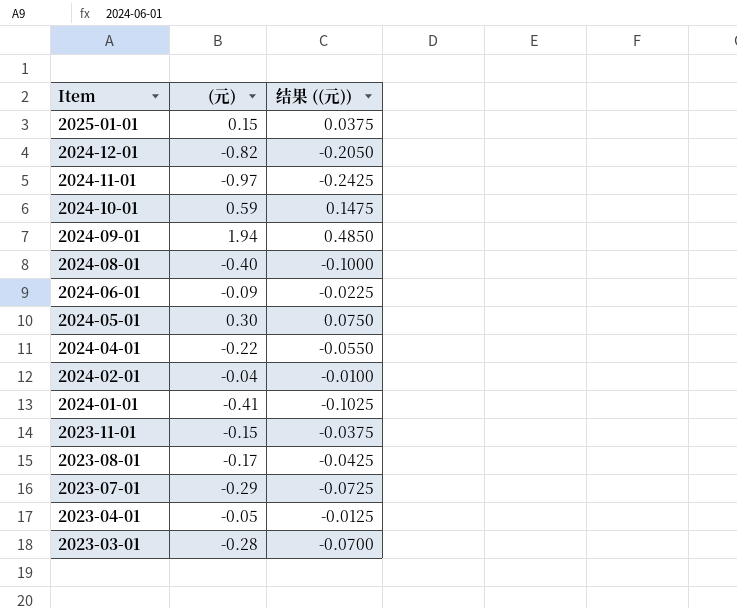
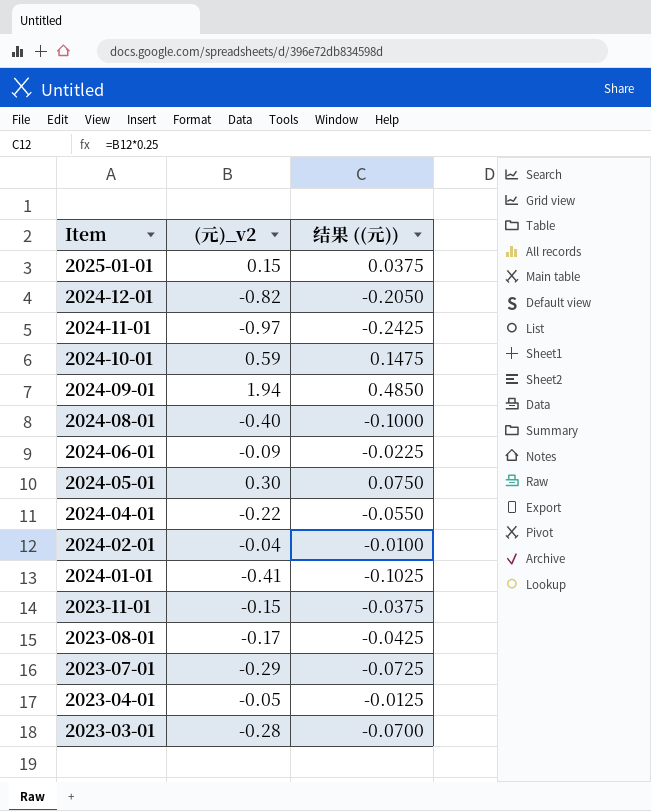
column name: (元) -> (元)_v2

